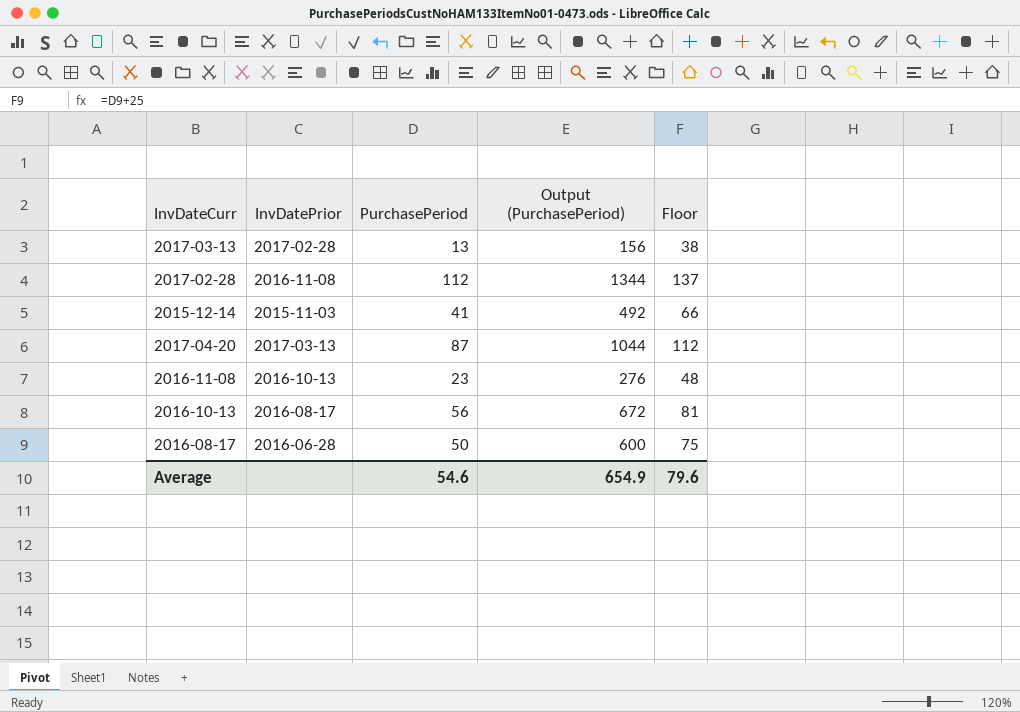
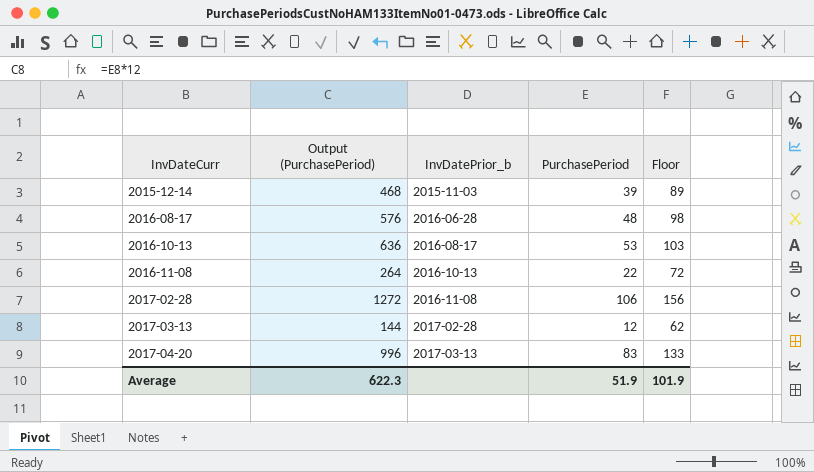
row order: none -> InvDateCurr ascending
column Output (PurchasePeriod) | position: 4 -> 2
column name: InvDatePrior -> InvDatePrior_b
column Floor | formula: [PurchasePeriod] + 25 -> [PurchasePeriod] + 50
2015-12-14 | Output (PurchasePeriod): 492 -> 468
2015-12-14 | PurchasePeriod: 41 -> 39
2016-08-17 | Output (PurchasePeriod): 600 -> 576
2016-08-17 | PurchasePeriod: 50 -> 48
2016-10-13 | Output (PurchasePeriod): 672 -> 636
2016-10-13 | PurchasePeriod: 56 -> 53
2016-11-08 | Output (PurchasePeriod): 276 -> 264
2016-11-08 | PurchasePeriod: 23 -> 22
2017-02-28 | Output (PurchasePeriod): 1344 -> 1272
2017-02-28 | PurchasePeriod: 112 -> 106
2017-03-13 | Output (PurchasePeriod): 156 -> 144
2017-03-13 | PurchasePeriod: 13 -> 12
2017-04-20 | Output (PurchasePeriod): 1044 -> 996
2017-04-20 | PurchasePeriod: 87 -> 83
Average | Output (PurchasePeriod): 654.9 -> 622.3
Average | PurchasePeriod: 54.6 -> 51.9
Average | Floor: 79.6 -> 101.9

